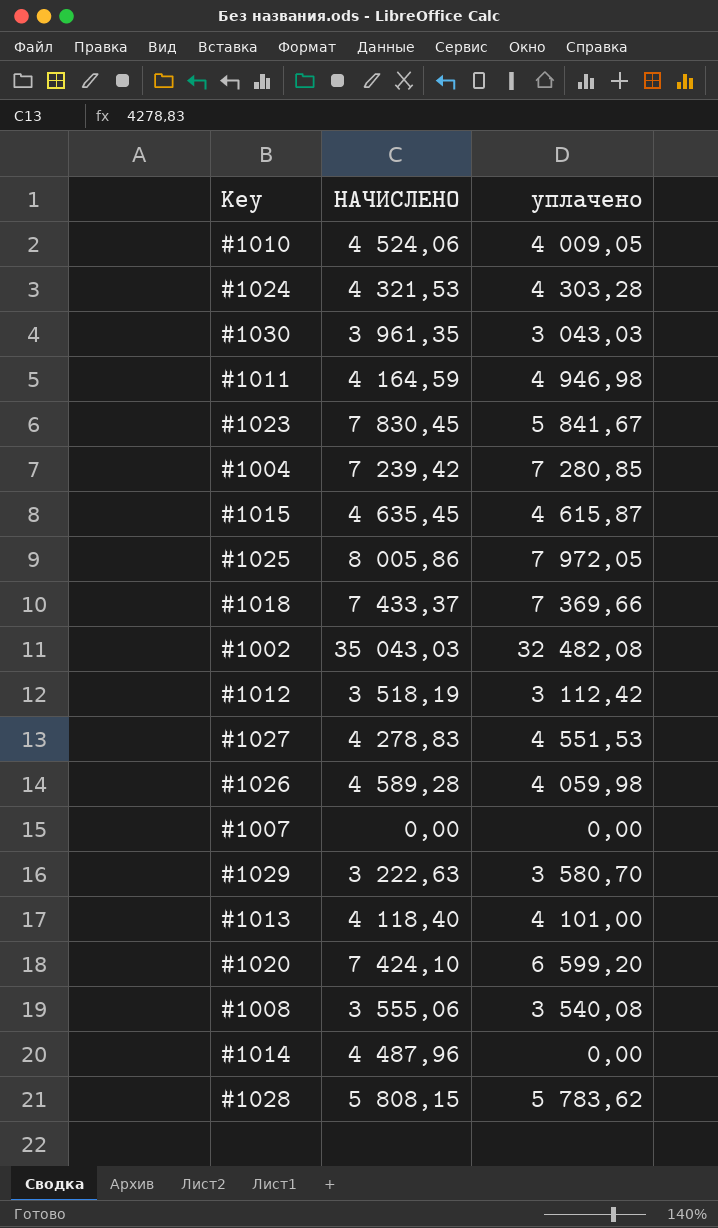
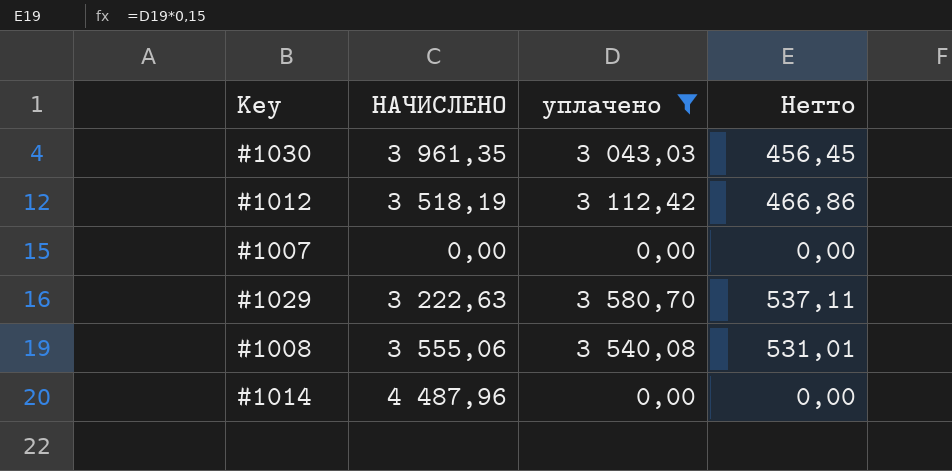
filter: none -> уплачено <= 3 580,70
column Нетто | formula: none -> [уплачено] * 0,15

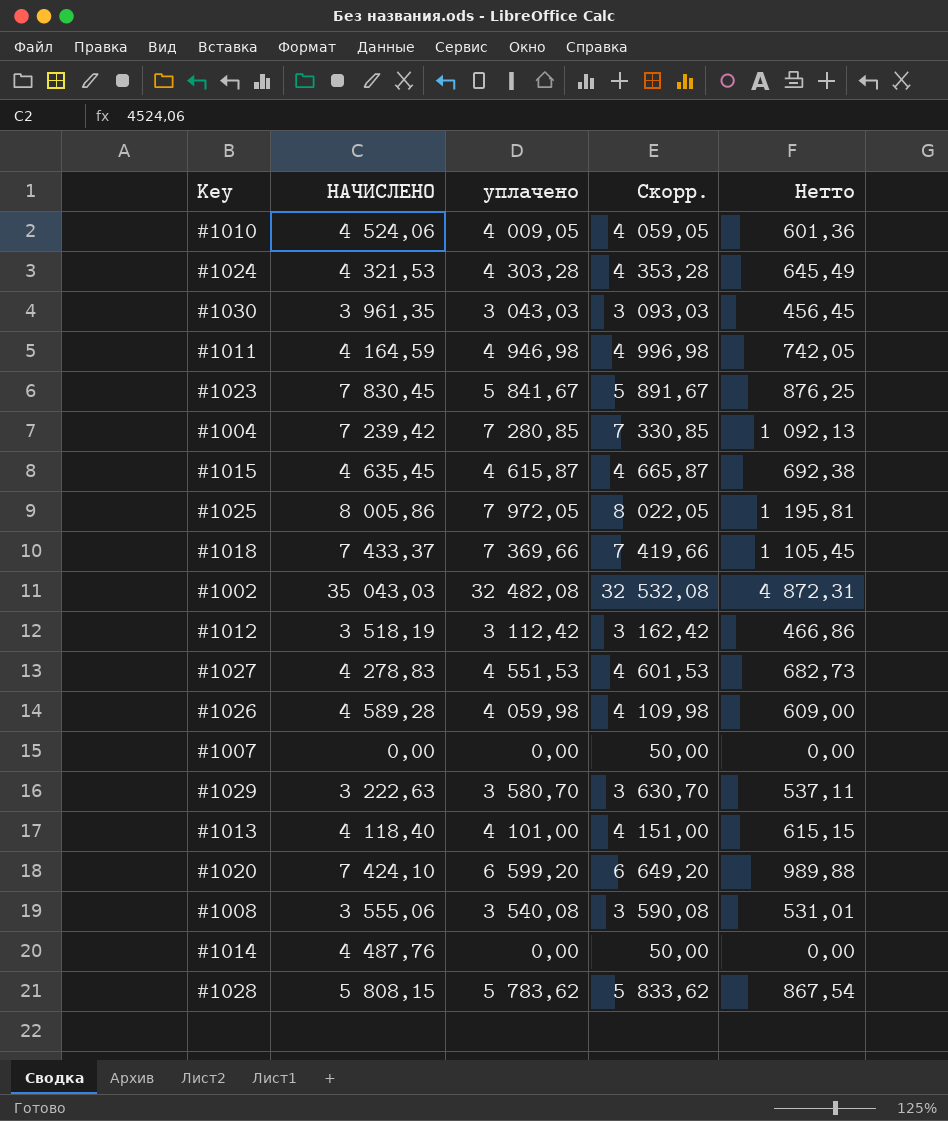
filter: уплачено <= 3 580,70 -> none
column Скорр. | formula: none -> [уплачено] + 50
#1014 | НАЧИСЛЕНО: 4 487,96 -> 4 487,76

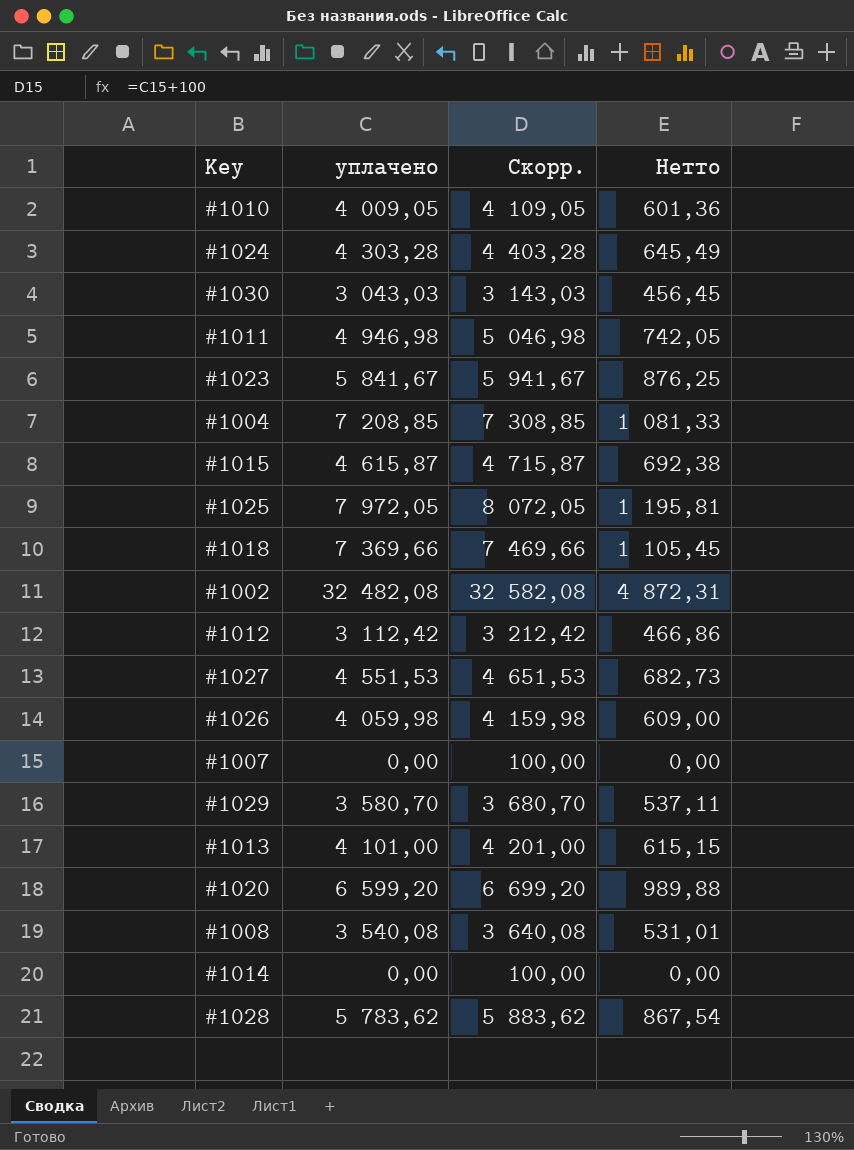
column НАЧИСЛЕНО | position: 2 -> none
column Скорр. | formula: [уплачено] + 50 -> [уплачено] + 100
#1004 | уплачено: 7 280,85 -> 7 208,85
#1004 | Нетто: 1 092,13 -> 1 081,33

